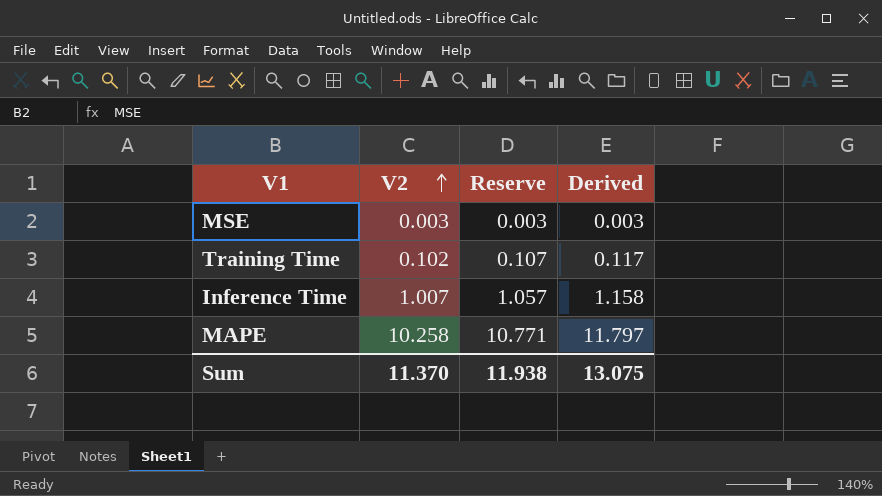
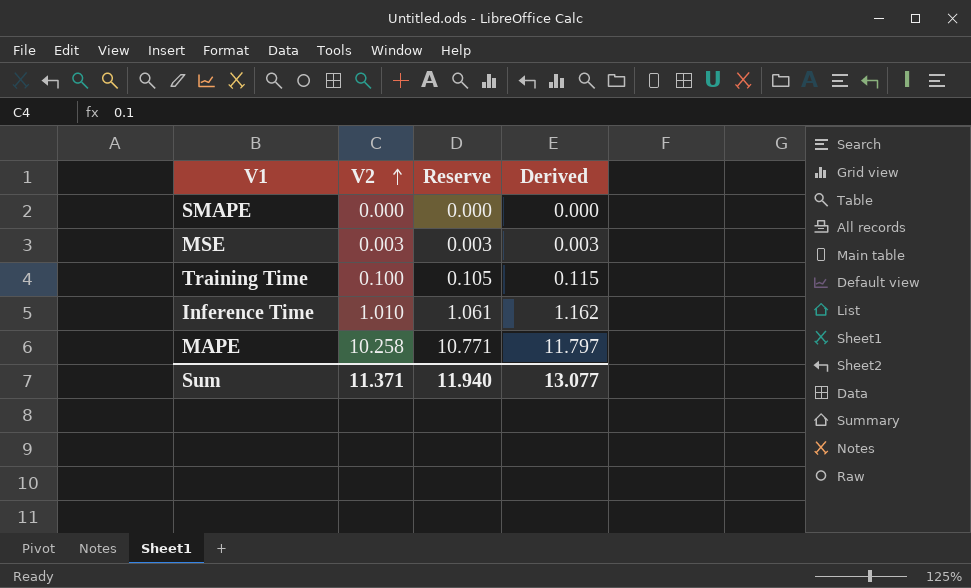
row SMAPE: none -> 0.000 | 0.000 | 0.000
Training Time | V2: 0.102 -> 0.100
Training Time | Reserve: 0.107 -> 0.105
Training Time | Derived: 0.117 -> 0.115
Inference Time | V2: 1.007 -> 1.010
Inference Time | Reserve: 1.057 -> 1.061
Inference Time | Derived: 1.158 -> 1.162
Sum | V2: 11.370 -> 11.371
Sum | Reserve: 11.938 -> 11.940
Sum | Derived: 13.075 -> 13.077

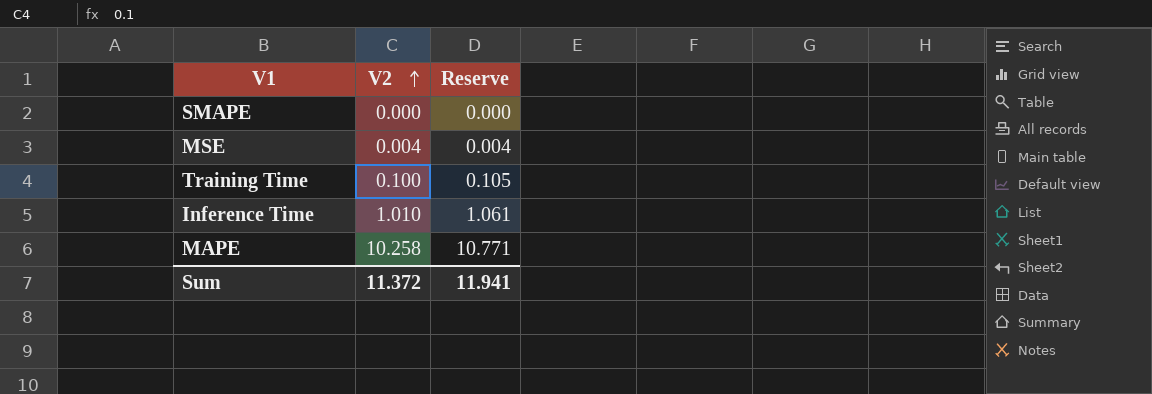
column Derived | formula: [V2] * 1.15 -> none
MSE | V2: 0.003 -> 0.004
MSE | Reserve: 0.003 -> 0.004
Sum | V2: 11.371 -> 11.372
Sum | Reserve: 11.940 -> 11.941

